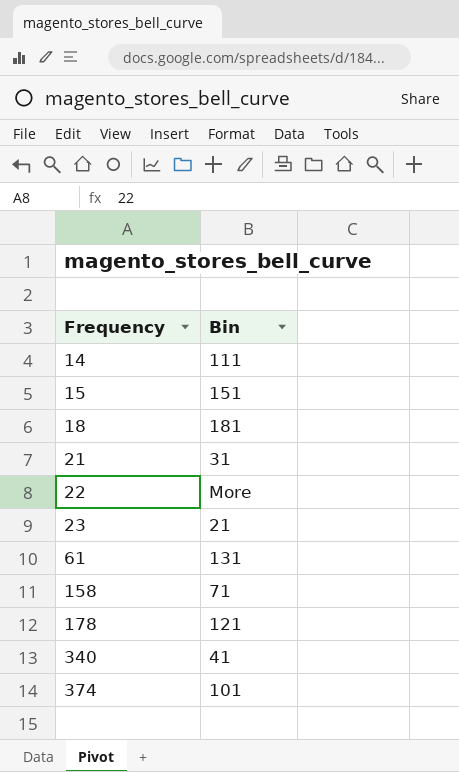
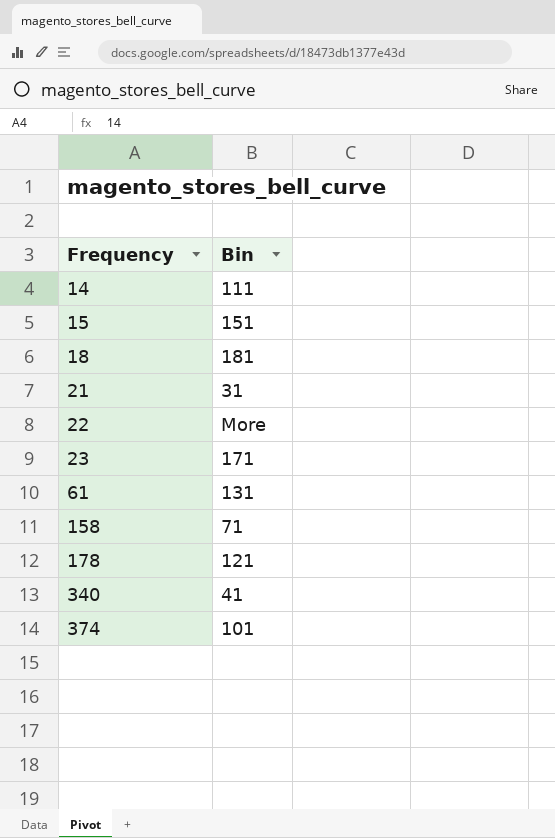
23 | Bin: 21 -> 171

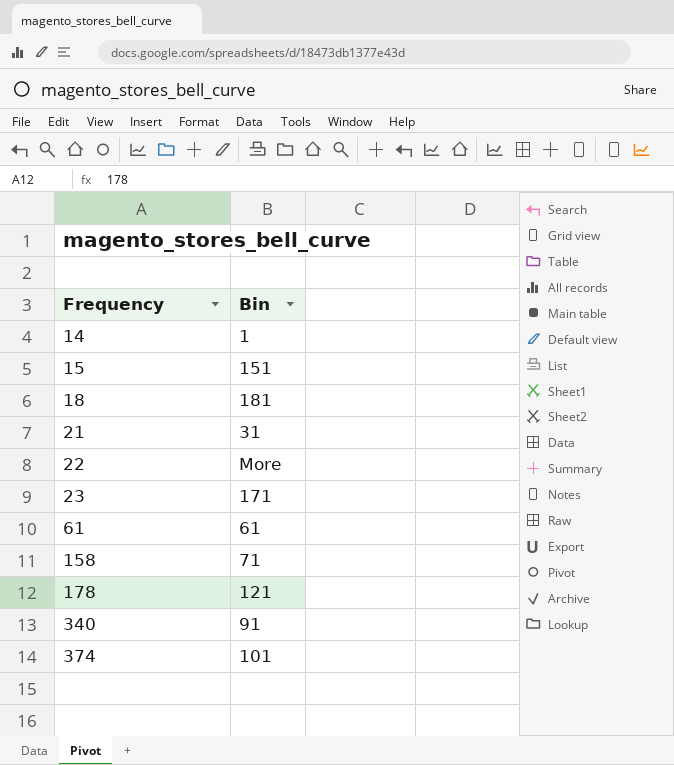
14 | Bin: 111 -> 1
61 | Bin: 131 -> 61
340 | Bin: 41 -> 91

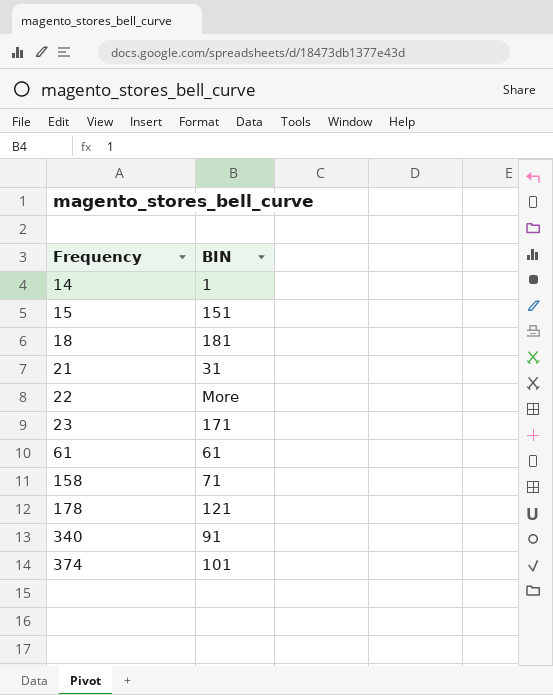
column name: Bin -> BIN

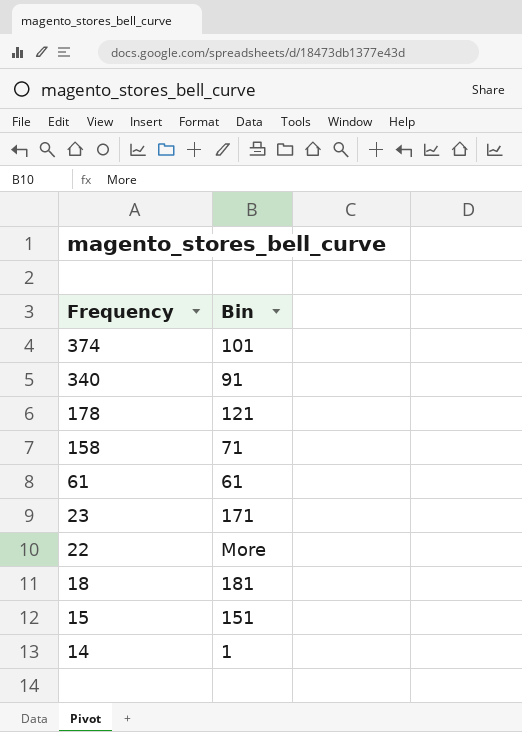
row order: Frequency ascending -> Frequency descending
column name: BIN -> Bin
row 21: 31 -> none

